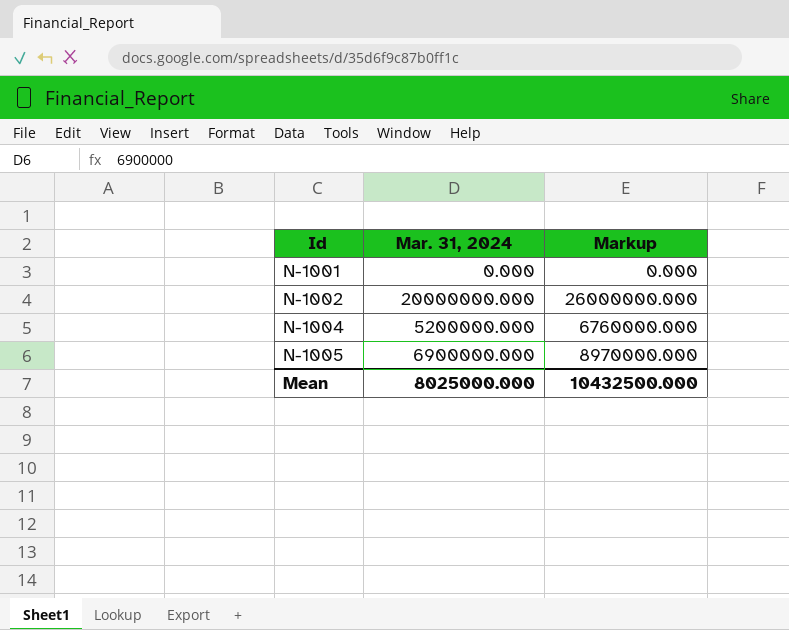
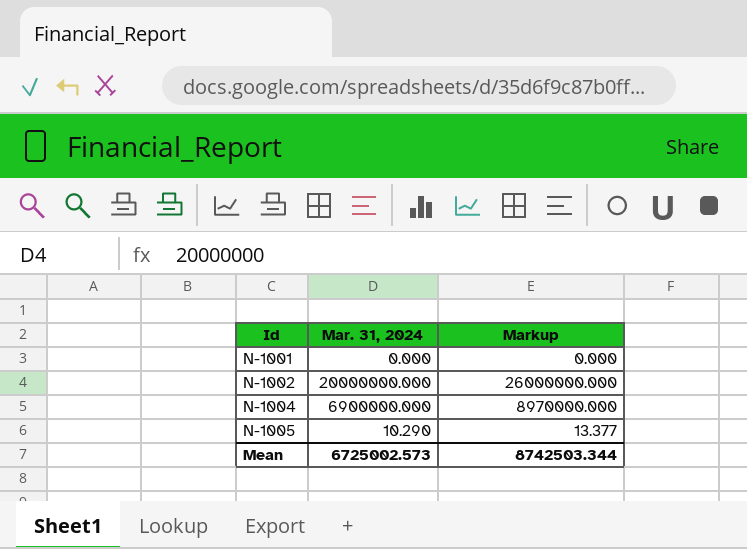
N-1004 | Mar. 31, 2024: 5200000.000 -> 6900000.000
N-1004 | Markup: 6760000.000 -> 8970000.000
N-1005 | Mar. 31, 2024: 6900000.000 -> 10.290
N-1005 | Markup: 8970000.000 -> 13.377
Mean | Mar. 31, 2024: 8025000.000 -> 6725002.573
Mean | Markup: 10432500.000 -> 8742503.344

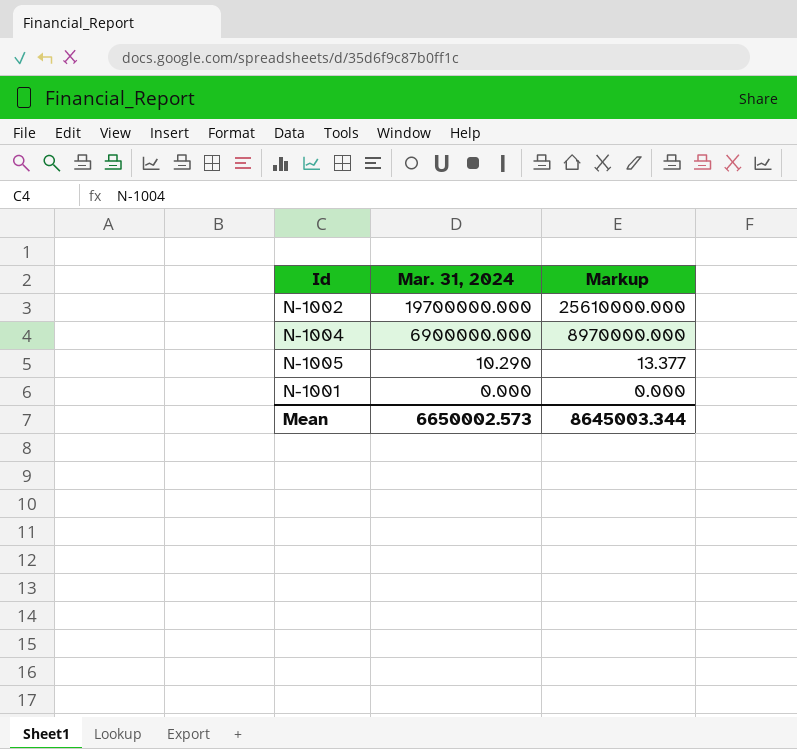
row order: Id ascending -> Mar. 31, 2024 descending
N-1002 | Mar. 31, 2024: 20000000.000 -> 19700000.000
N-1002 | Markup: 26000000.000 -> 25610000.000
Mean | Mar. 31, 2024: 6725002.573 -> 6650002.573
Mean | Markup: 8742503.344 -> 8645003.344

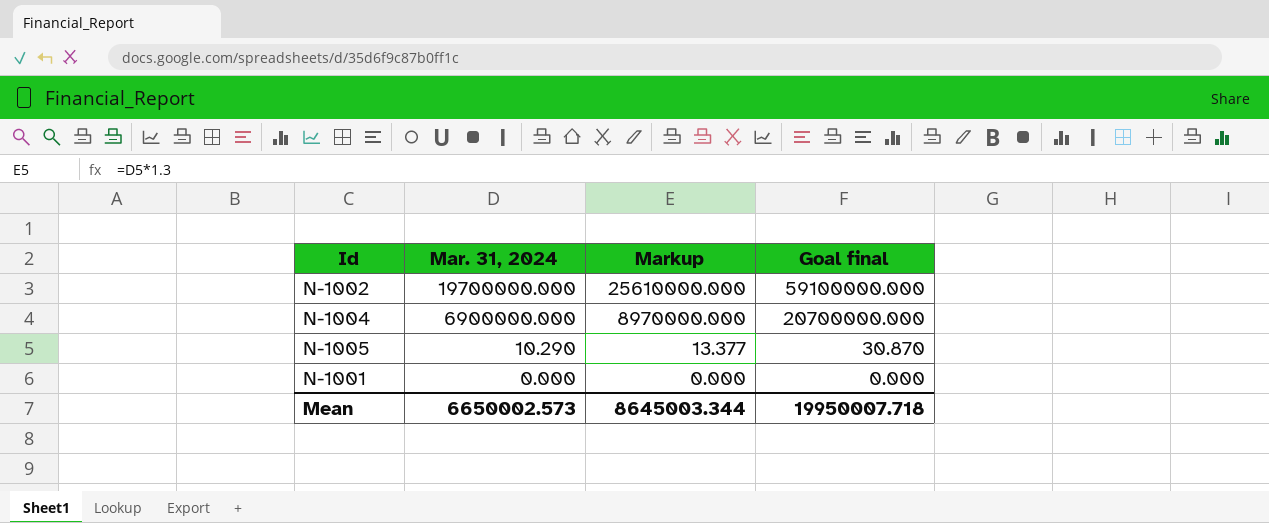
column Goal final | formula: none -> [Mar. 31, 2024] * 3

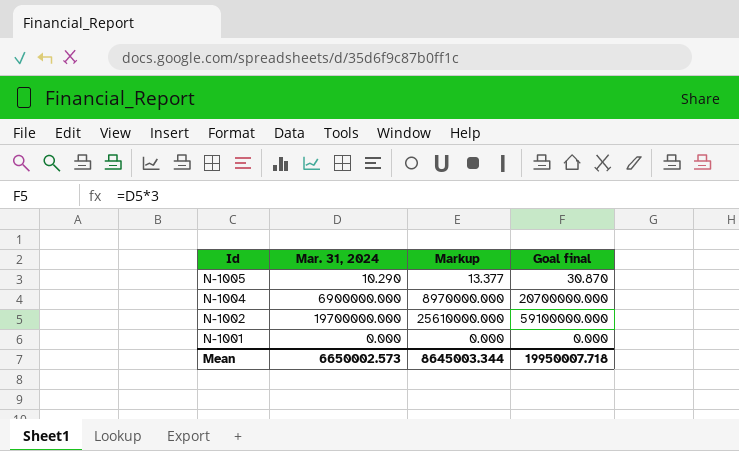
row order: Mar. 31, 2024 descending -> Id descending

